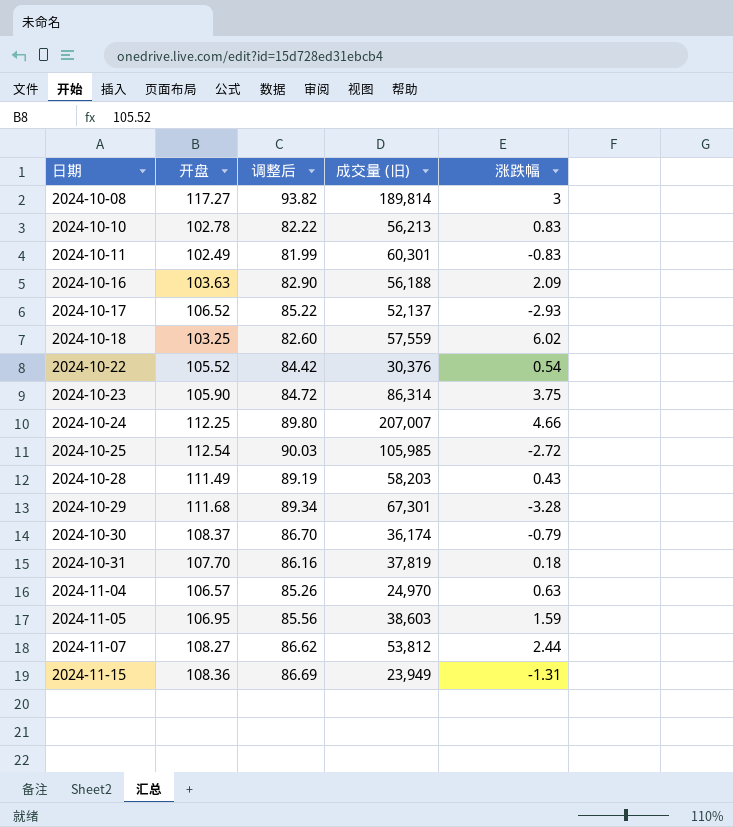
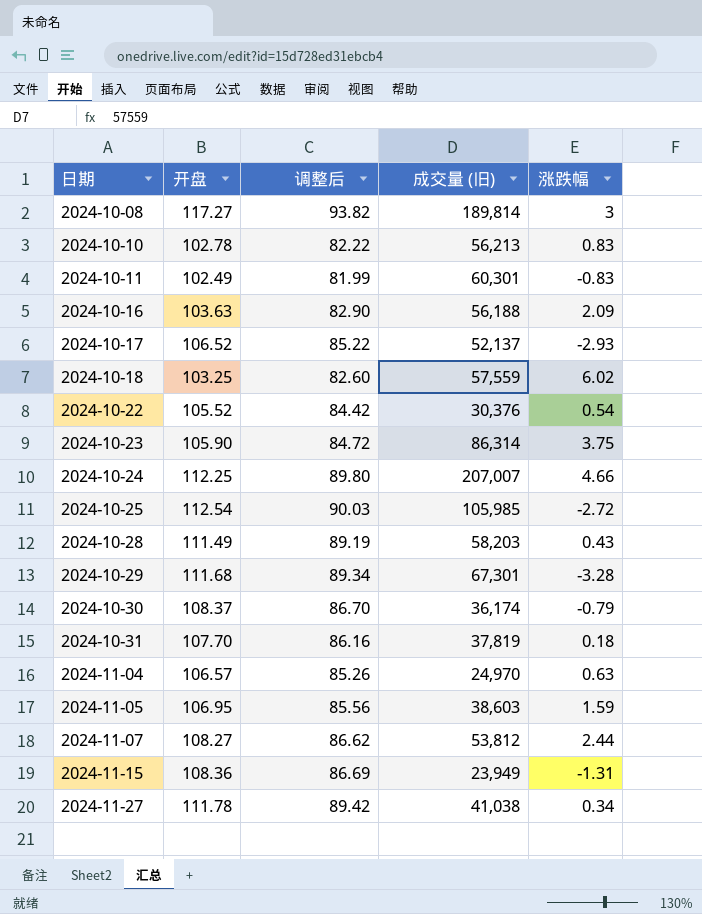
row 2024-11-27: none -> 111.78 | 89.42 | 41,038 | 0.34

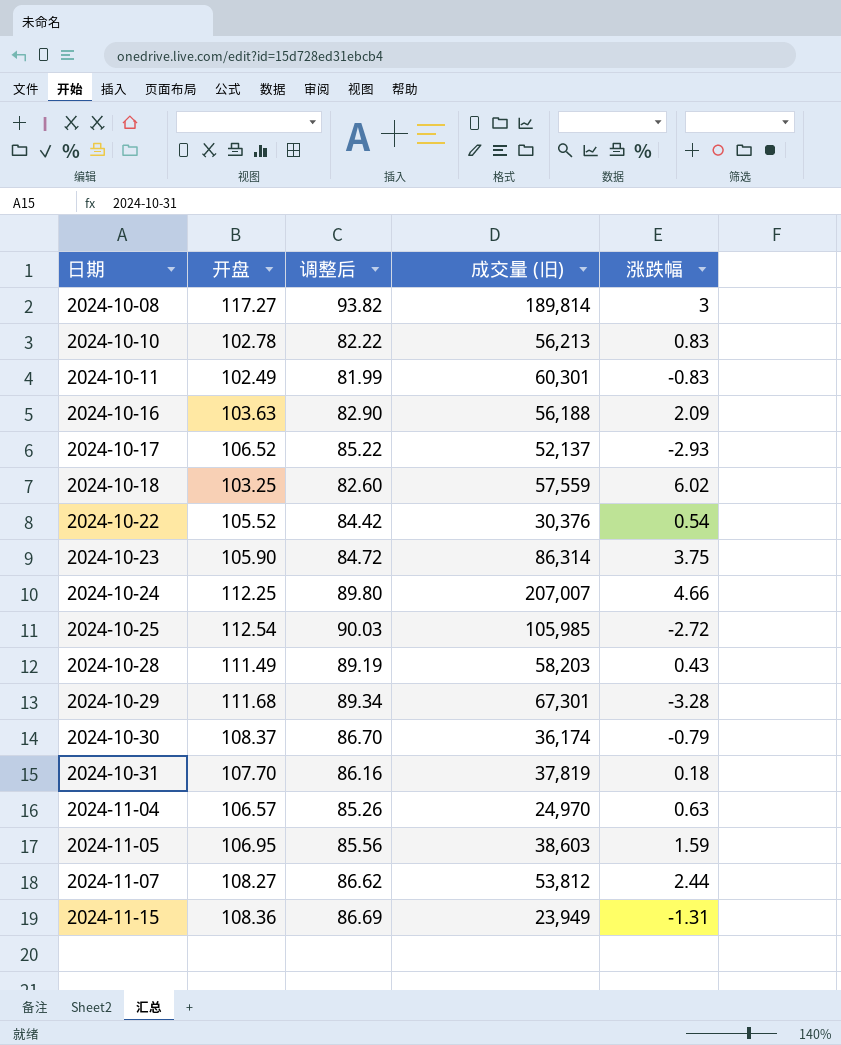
row 2024-11-27: 111.78 | 89.42 | 41,038 | 0.34 -> none

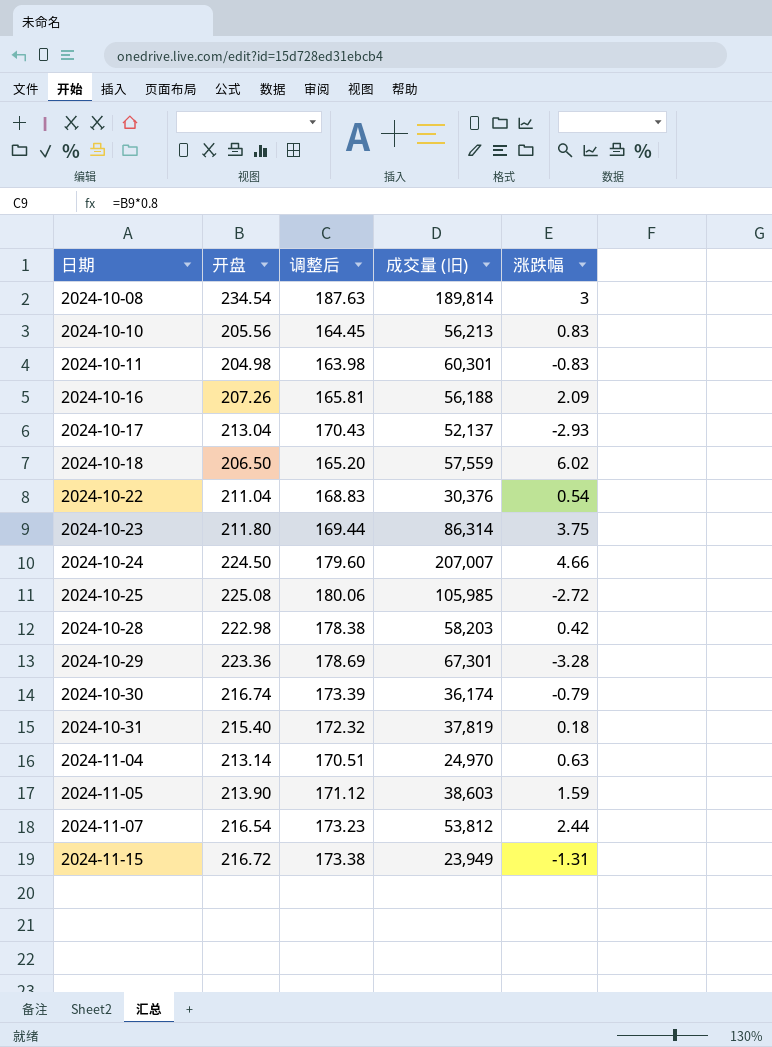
2024-10-08 | 开盘: 117.27 -> 234.54
2024-10-08 | 调整后: 93.82 -> 187.63
2024-10-10 | 开盘: 102.78 -> 205.56
2024-10-10 | 调整后: 82.22 -> 164.45
2024-10-11 | 开盘: 102.49 -> 204.98
2024-10-11 | 调整后: 81.99 -> 163.98
2024-10-16 | 开盘: 103.63 -> 207.26
2024-10-16 | 调整后: 82.90 -> 165.81
2024-10-17 | 开盘: 106.52 -> 213.04
2024-10-17 | 调整后: 85.22 -> 170.43
2024-10-18 | 开盘: 103.25 -> 206.50
2024-10-18 | 调整后: 82.60 -> 165.20
2024-10-22 | 开盘: 105.52 -> 211.04
2024-10-22 | 调整后: 84.42 -> 168.83
2024-10-23 | 开盘: 105.90 -> 211.80
2024-10-23 | 调整后: 84.72 -> 169.44
2024-10-24 | 开盘: 112.25 -> 224.50
2024-10-24 | 调整后: 89.80 -> 179.60
2024-10-25 | 开盘: 112.54 -> 225.08
2024-10-25 | 调整后: 90.03 -> 180.06
2024-10-28 | 开盘: 111.49 -> 222.98
2024-10-28 | 调整后: 89.19 -> 178.38
2024-10-28 | 涨跌幅: 0.43 -> 0.42
2024-10-29 | 开盘: 111.68 -> 223.36
2024-10-29 | 调整后: 89.34 -> 178.69
2024-10-30 | 开盘: 108.37 -> 216.74
2024-10-30 | 调整后: 86.70 -> 173.39
2024-10-31 | 开盘: 107.70 -> 215.40
2024-10-31 | 调整后: 86.16 -> 172.32
2024-11-04 | 开盘: 106.57 -> 213.14
2024-11-04 | 调整后: 85.26 -> 170.51
2024-11-05 | 开盘: 106.95 -> 213.90
2024-11-05 | 调整后: 85.56 -> 171.12
2024-11-07 | 开盘: 108.27 -> 216.54
2024-11-07 | 调整后: 86.62 -> 173.23
2024-11-15 | 开盘: 108.36 -> 216.72
2024-11-15 | 调整后: 86.69 -> 173.38

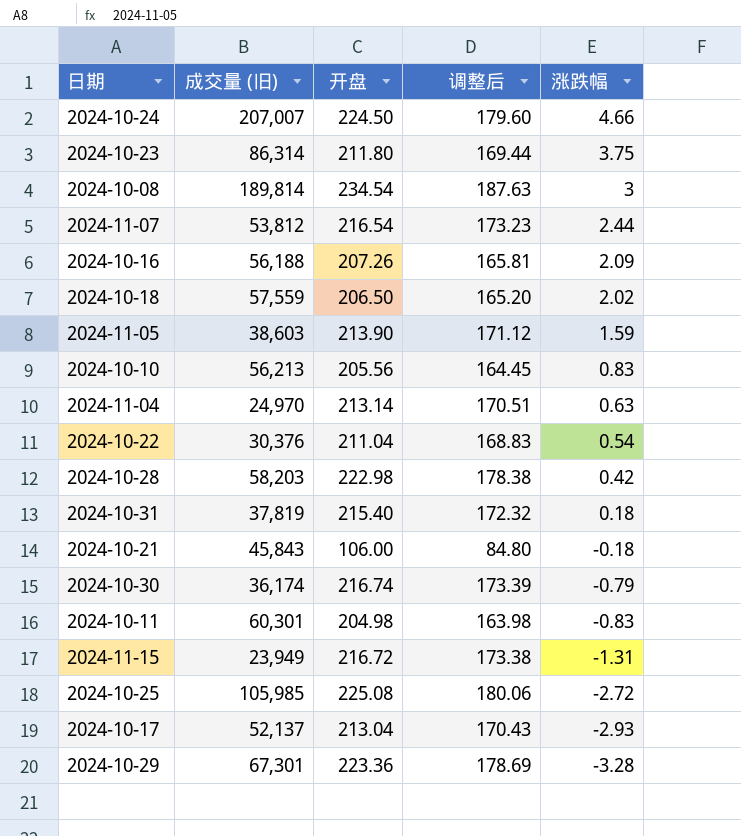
row order: 日期 ascending -> 涨跌幅 descending
column 成交量 (旧) | position: 4 -> 2
2024-10-18 | 涨跌幅: 6.02 -> 2.02
row 2024-10-21: none -> 45,843 | 106.00 | 84.80 | -0.18

